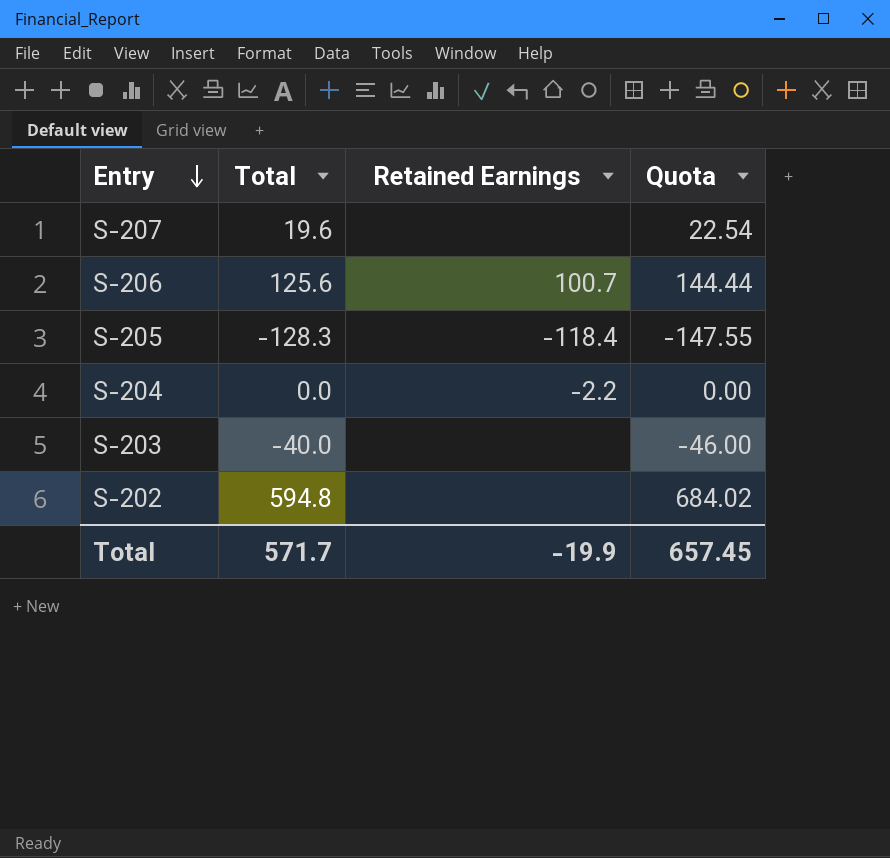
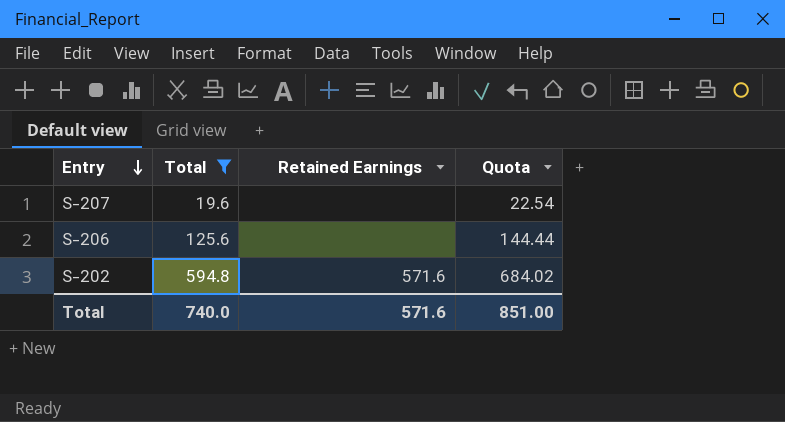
filter: none -> Total >= 19.6
S-206 | Retained Earnings: 100.7 -> none
S-202 | Retained Earnings: none -> 571.6
Total | Total: 571.7 -> 740.0
Total | Retained Earnings: -19.9 -> 571.6
Total | Quota: 657.45 -> 851.00

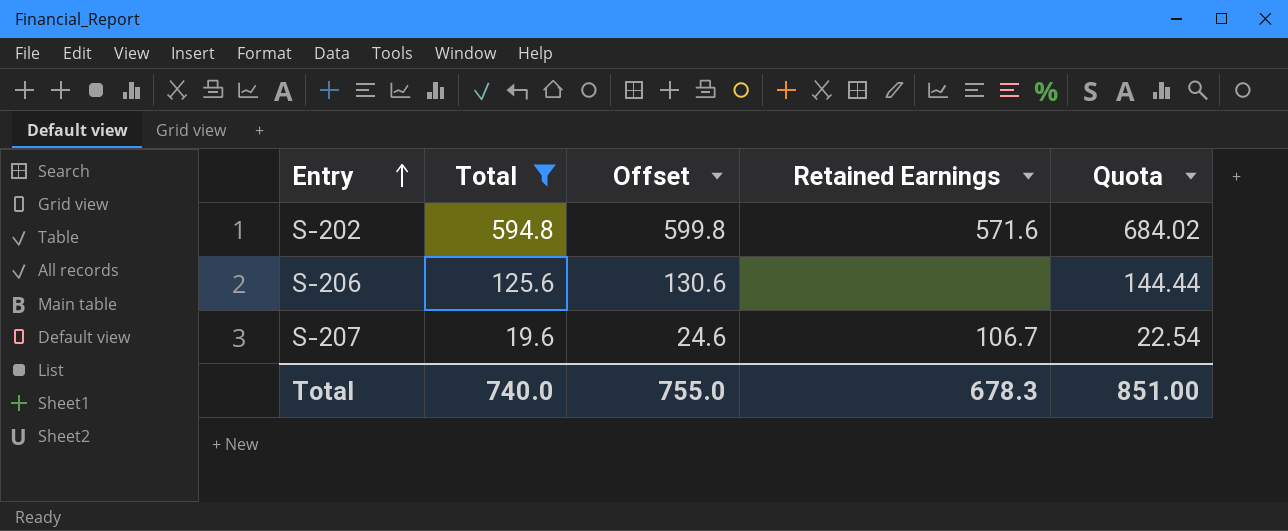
row order: Entry descending -> Entry ascending
column Offset | formula: none -> [Total] + 5
S-207 | Retained Earnings: none -> 106.7
Total | Retained Earnings: 571.6 -> 678.3

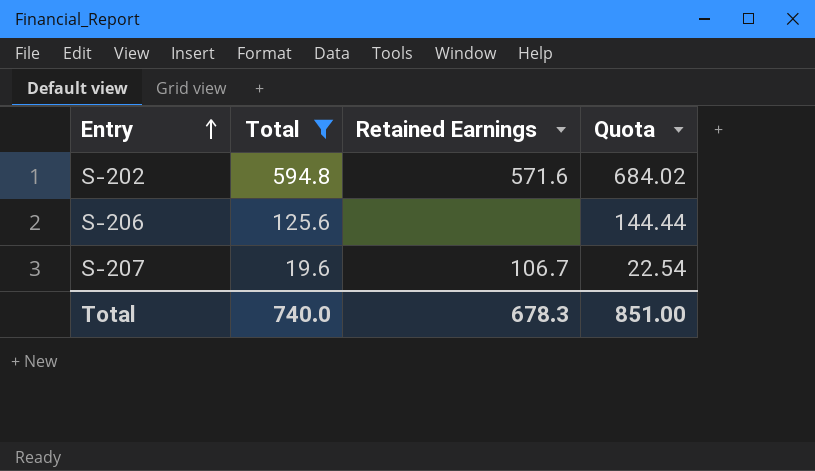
column Offset | formula: [Total] + 5 -> none

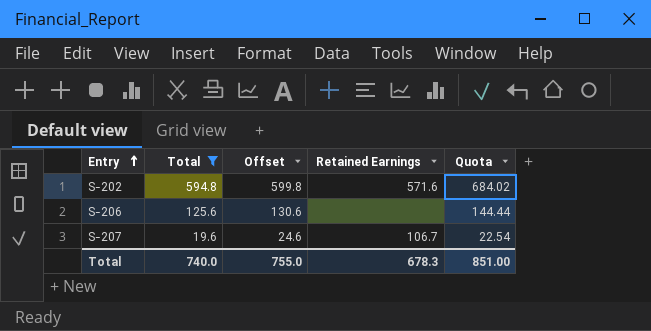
column Offset | formula: none -> [Total] + 5

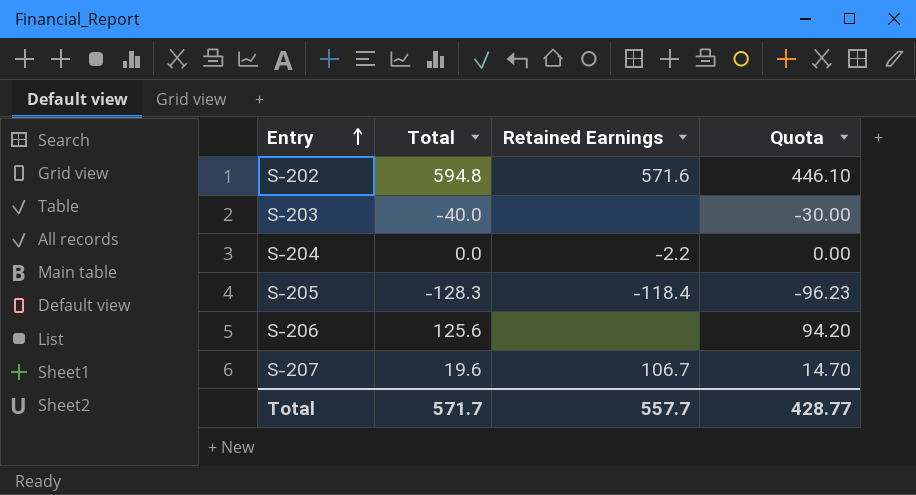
filter: Total >= 19.6 -> none
column Offset | formula: [Total] + 5 -> none
column Quota | formula: [Total] * 1.15 -> [Total] * 0.75
Total | Total: 740.0 -> 571.7
Total | Retained Earnings: 678.3 -> 557.7
Total | Quota: 851.00 -> 428.77

